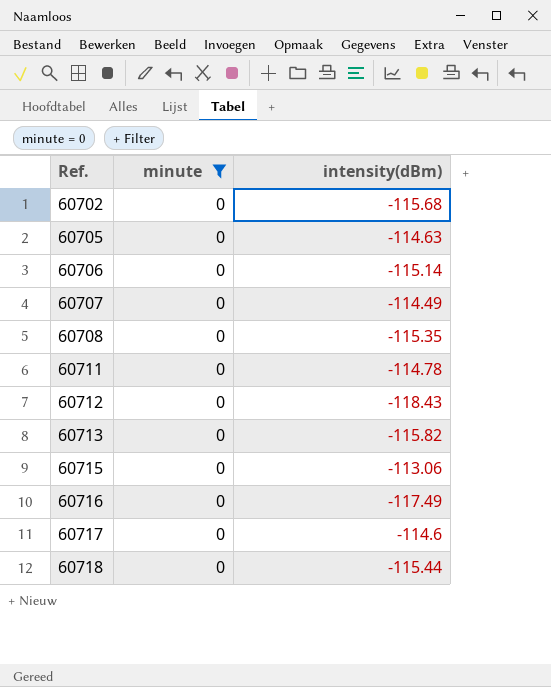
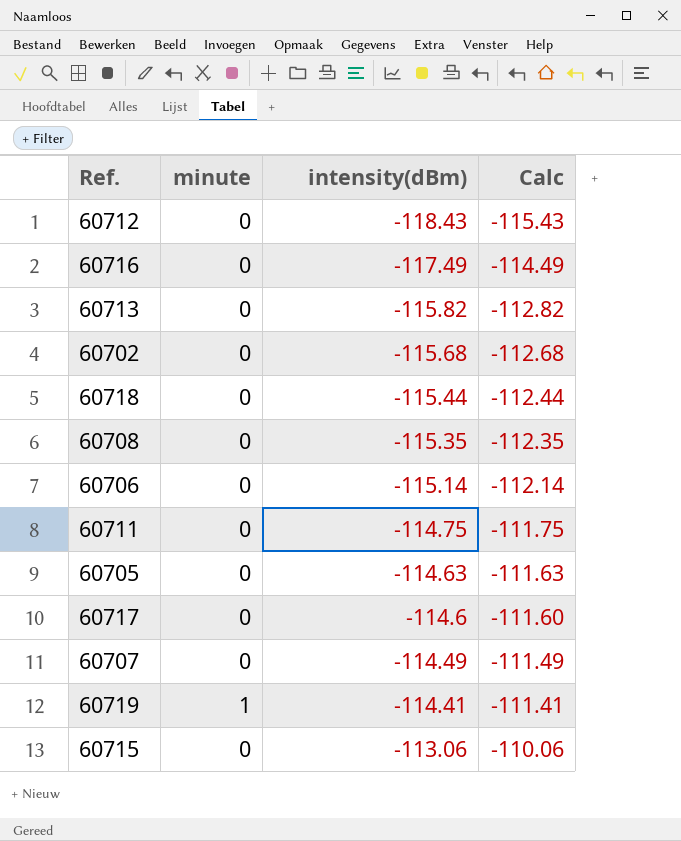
filter: minute = 0 -> none
row order: Ref. ascending -> intensity(dBm) ascending
column Calc | formula: none -> [intensity(dBm)] + 3
60711 | intensity(dBm): -114.78 -> -114.75

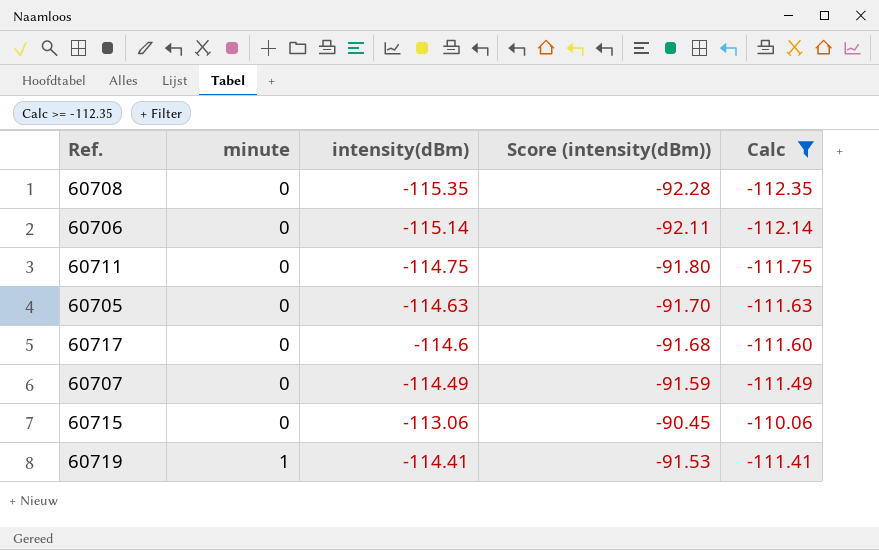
filter: none -> Calc >= -112.35
row order: intensity(dBm) ascending -> minute ascending
column Score (intensity(dBm)) | formula: none -> [intensity(dBm)] * 0.8

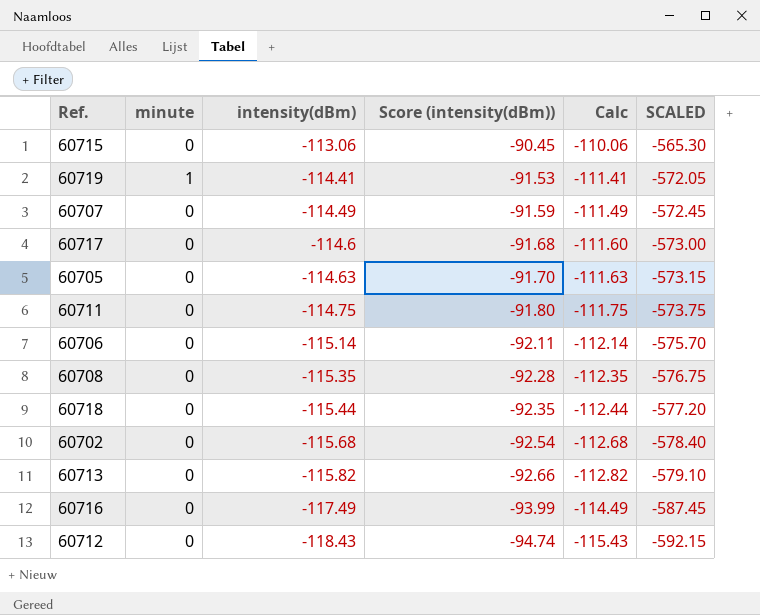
filter: Calc >= -112.35 -> none
row order: minute ascending -> intensity(dBm) descending
column SCALED | formula: none -> [intensity(dBm)] * 5

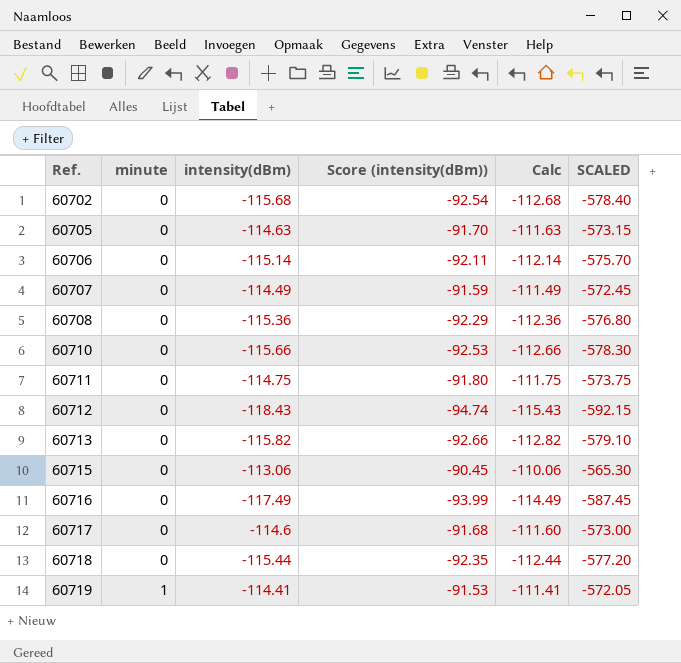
row order: intensity(dBm) descending -> Ref. ascending
60708 | intensity(dBm): -115.35 -> -115.36
60708 | Score (intensity(dBm)): -92.28 -> -92.29
60708 | Calc: -112.35 -> -112.36
60708 | SCALED: -576.75 -> -576.80
row 60710: none -> 0 | -115.66 | -92.53 | -112.66 | -578.30

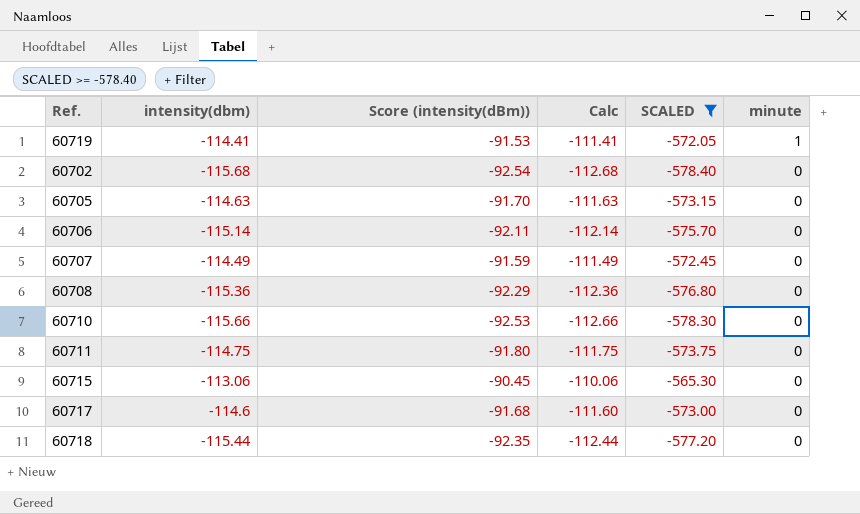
filter: none -> SCALED >= -578.40
row order: Ref. ascending -> minute descending
column name: intensity(dBm) -> intensity(dbm)
column minute | position: 2 -> 6

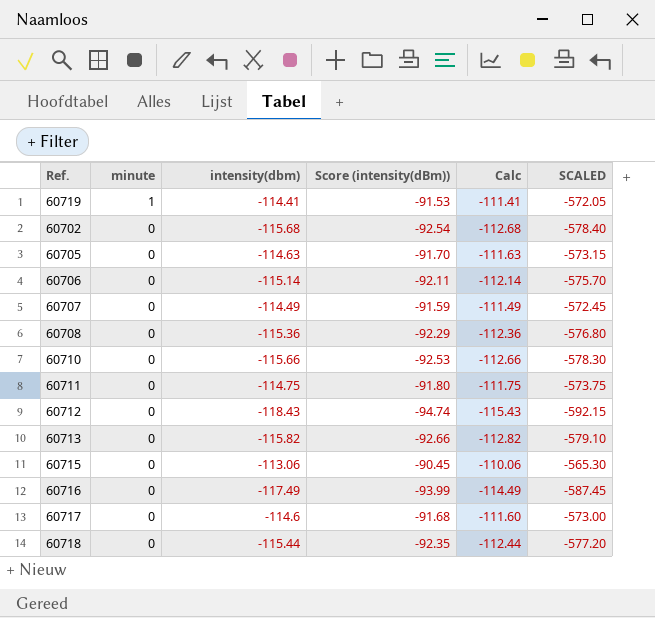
filter: SCALED >= -578.40 -> none
column minute | position: 6 -> 2

